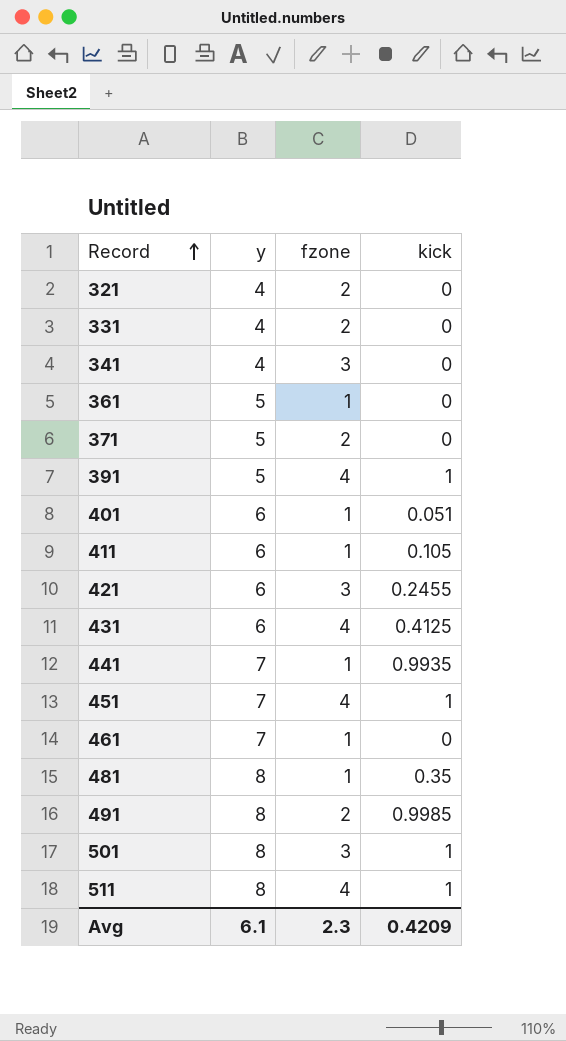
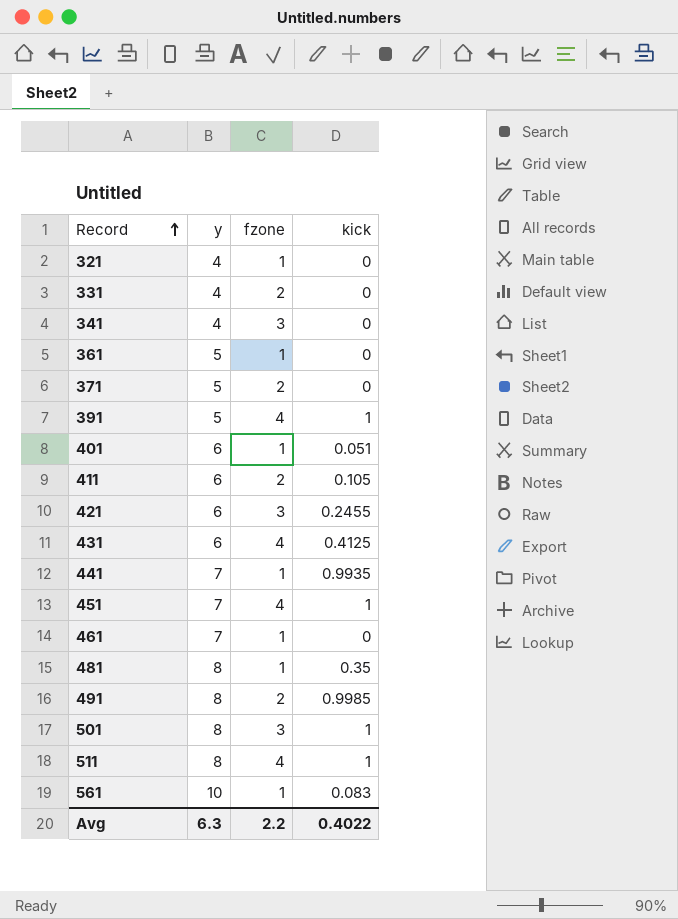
321 | fzone: 2 -> 1
411 | fzone: 1 -> 2
row 561: none -> 10 | 1 | 0.083
Avg | y: 6.1 -> 6.3
Avg | fzone: 2.3 -> 2.2
Avg | kick: 0.4209 -> 0.4022

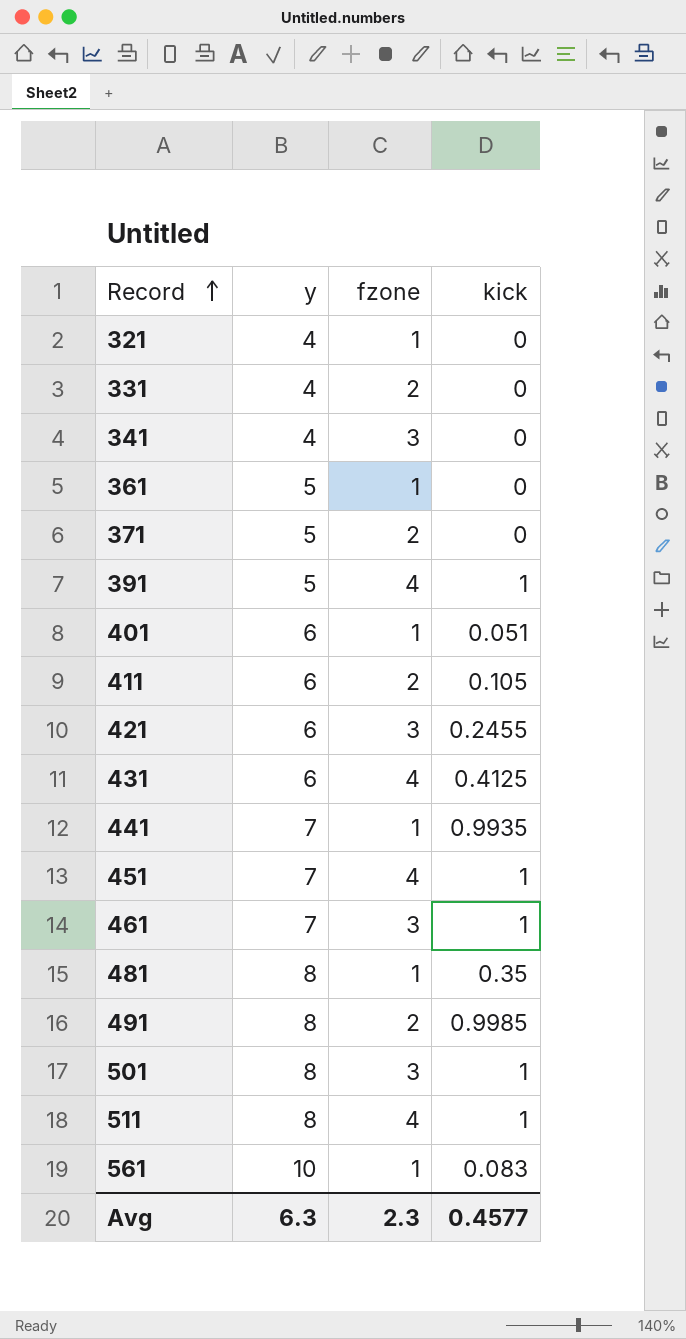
461 | fzone: 1 -> 3
461 | kick: 0 -> 1
Avg | fzone: 2.2 -> 2.3
Avg | kick: 0.4022 -> 0.4577

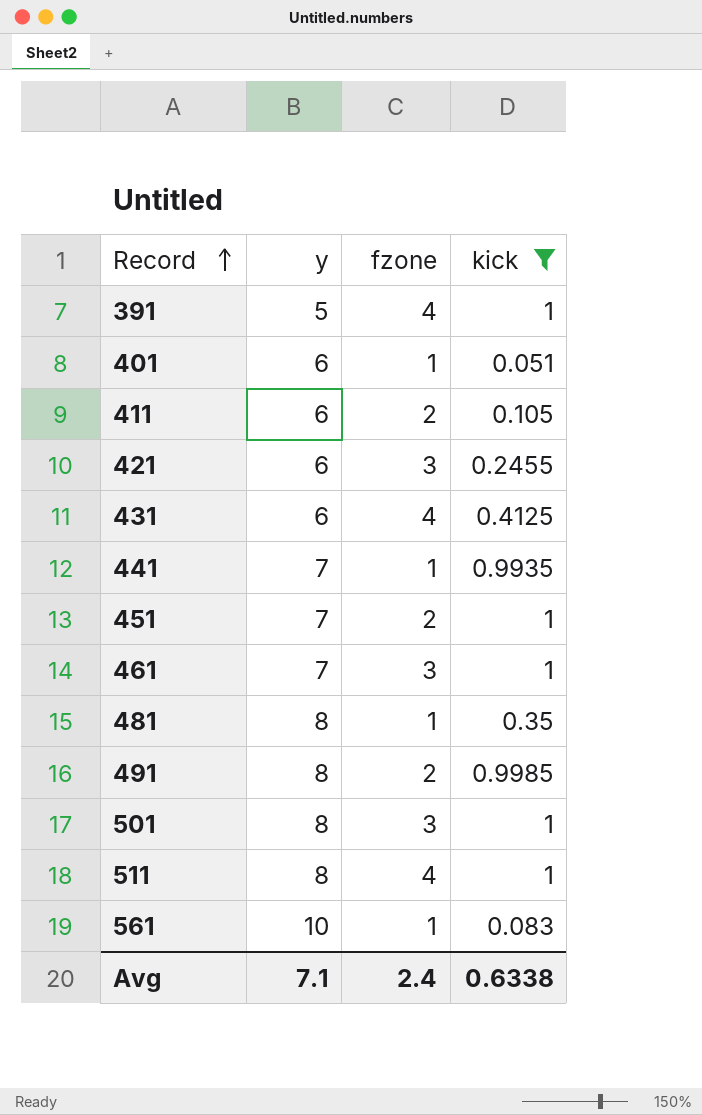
filter: none -> kick != 0
451 | fzone: 4 -> 2
Avg | y: 6.3 -> 7.1
Avg | fzone: 2.3 -> 2.4
Avg | kick: 0.4577 -> 0.6338

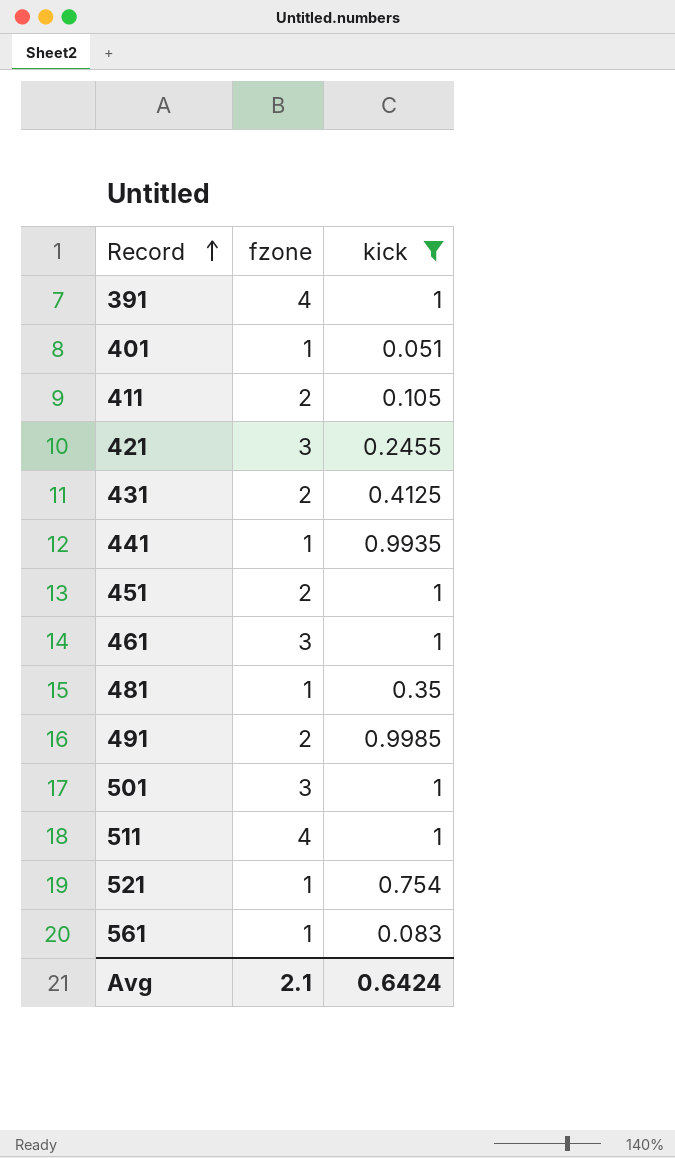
column y | position: 2 -> none
431 | fzone: 4 -> 2
row 521: none -> 1 | 0.754
Avg | fzone: 2.4 -> 2.1
Avg | kick: 0.6338 -> 0.6424

